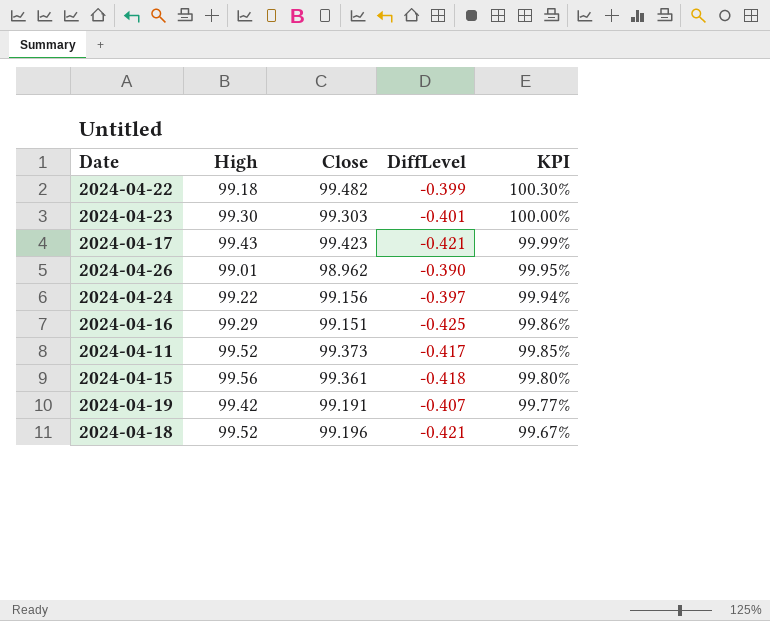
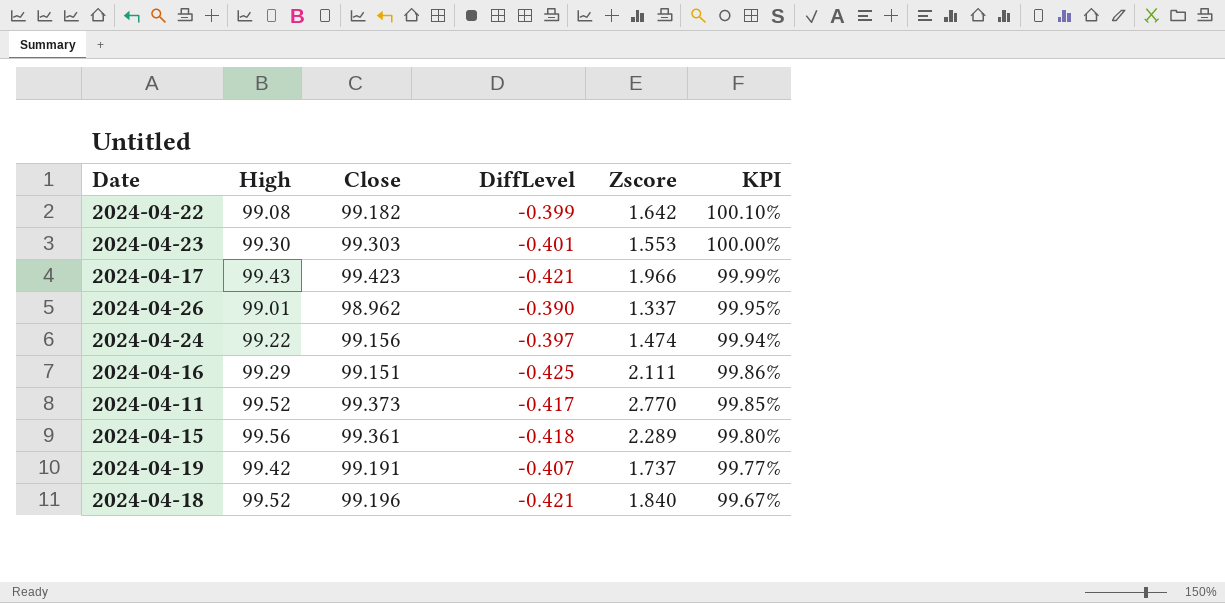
column Zscore | position: none -> 5
2024-04-22 | High: 99.18 -> 99.08
2024-04-22 | Close: 99.482 -> 99.182
2024-04-22 | KPI: 100.30% -> 100.10%

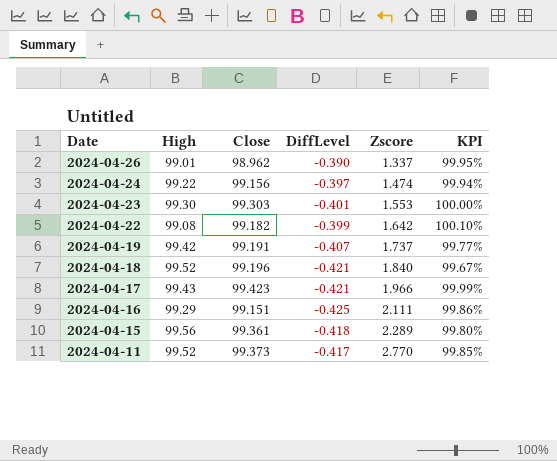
row order: KPI descending -> Date descending

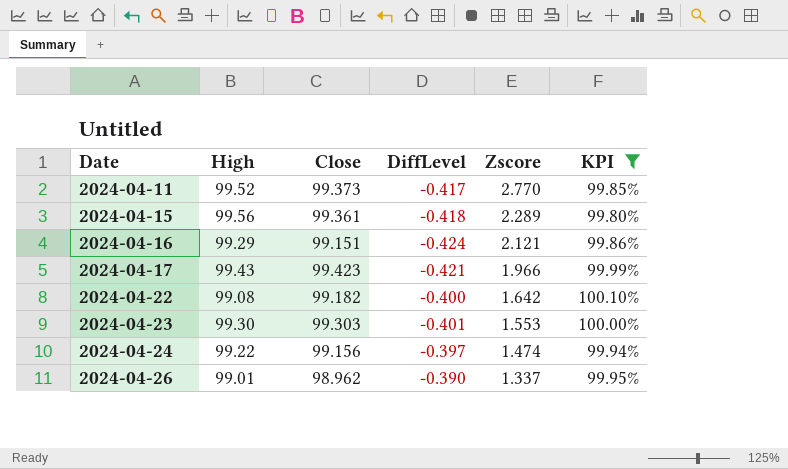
filter: none -> KPI >= 99.80%
row order: Date descending -> Date ascending
2024-04-16 | DiffLevel: -0.425 -> -0.424
2024-04-16 | Zscore: 2.111 -> 2.121
2024-04-22 | DiffLevel: -0.399 -> -0.400

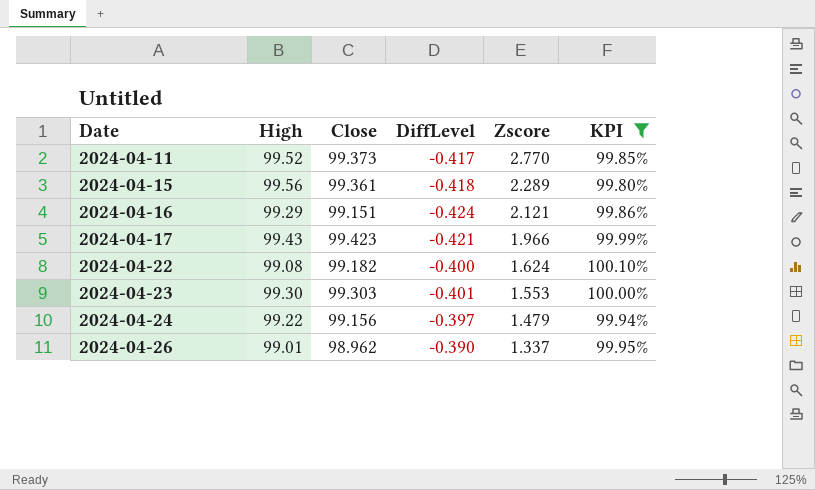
2024-04-22 | Zscore: 1.642 -> 1.624
2024-04-24 | Zscore: 1.474 -> 1.479

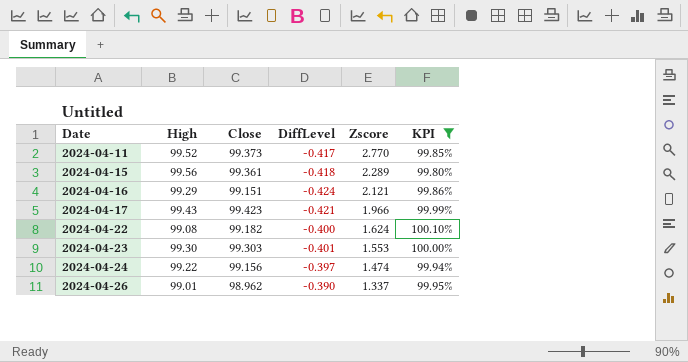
2024-04-24 | Zscore: 1.479 -> 1.474

